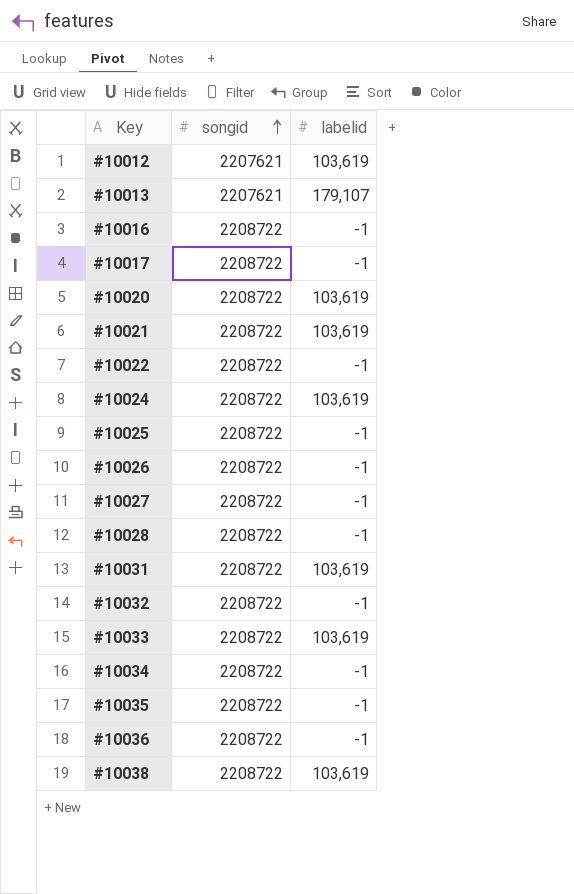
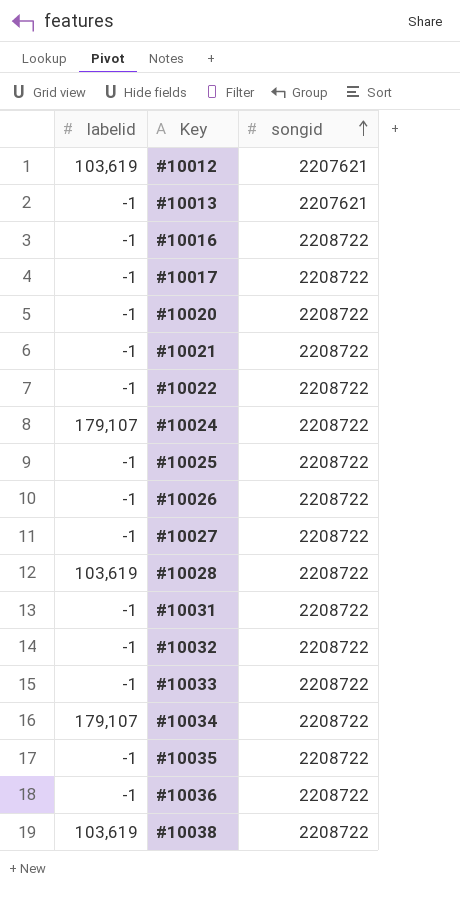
column labelid | position: 3 -> 1
#10013 | labelid: 179,107 -> -1
#10020 | labelid: 103,619 -> -1
#10021 | labelid: 103,619 -> -1
#10024 | labelid: 103,619 -> 179,107
#10028 | labelid: -1 -> 103,619
#10031 | labelid: 103,619 -> -1
#10033 | labelid: 103,619 -> -1
#10034 | labelid: -1 -> 179,107

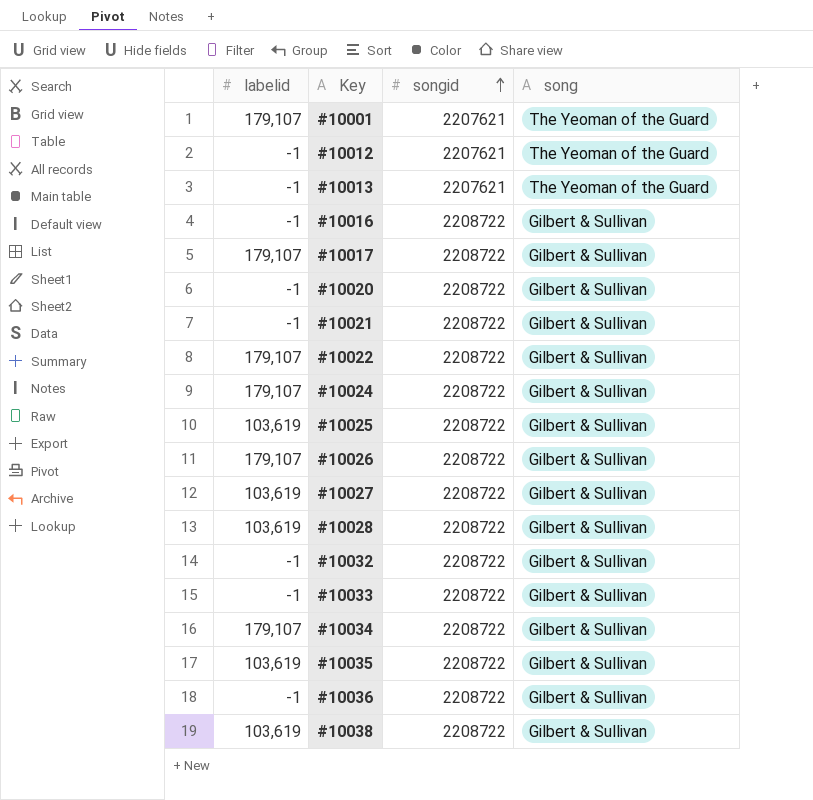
column song | position: none -> 4
row #10031: -1 | 2208722 -> none
row #10001: none -> 179,107 | 2207621 | The Yeoman of the Guard
#10012 | labelid: 103,619 -> -1
#10017 | labelid: -1 -> 179,107
#10022 | labelid: -1 -> 179,107
#10025 | labelid: -1 -> 103,619
#10026 | labelid: -1 -> 179,107
#10027 | labelid: -1 -> 103,619
#10035 | labelid: -1 -> 103,619

